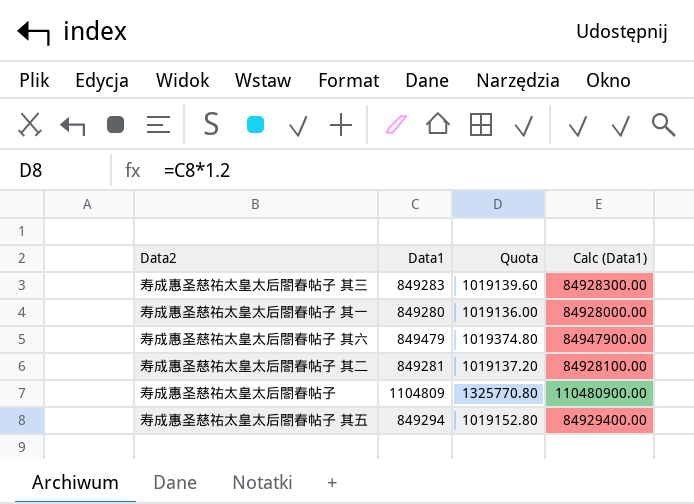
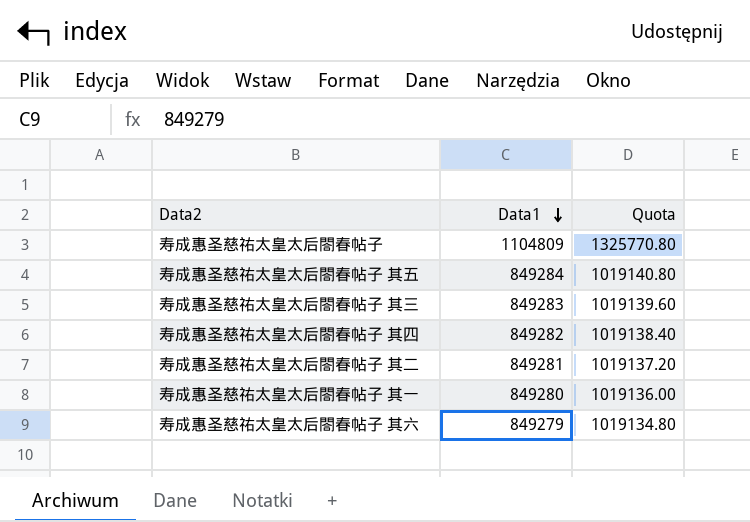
row order: none -> Data1 descending
column Calc (Data1) | formula: [Data1] * 100 -> none
寿成惠圣慈祐太皇太后閤春帖子 其五 | Data1: 849294 -> 849284
寿成惠圣慈祐太皇太后閤春帖子 其五 | Quota: 1019152.80 -> 1019140.80
row 寿成惠圣慈祐太皇太后閤春帖子 其四: none -> 849282 | 1019138.40
寿成惠圣慈祐太皇太后閤春帖子 其六 | Data1: 849479 -> 849279
寿成惠圣慈祐太皇太后閤春帖子 其六 | Quota: 1019374.80 -> 1019134.80

